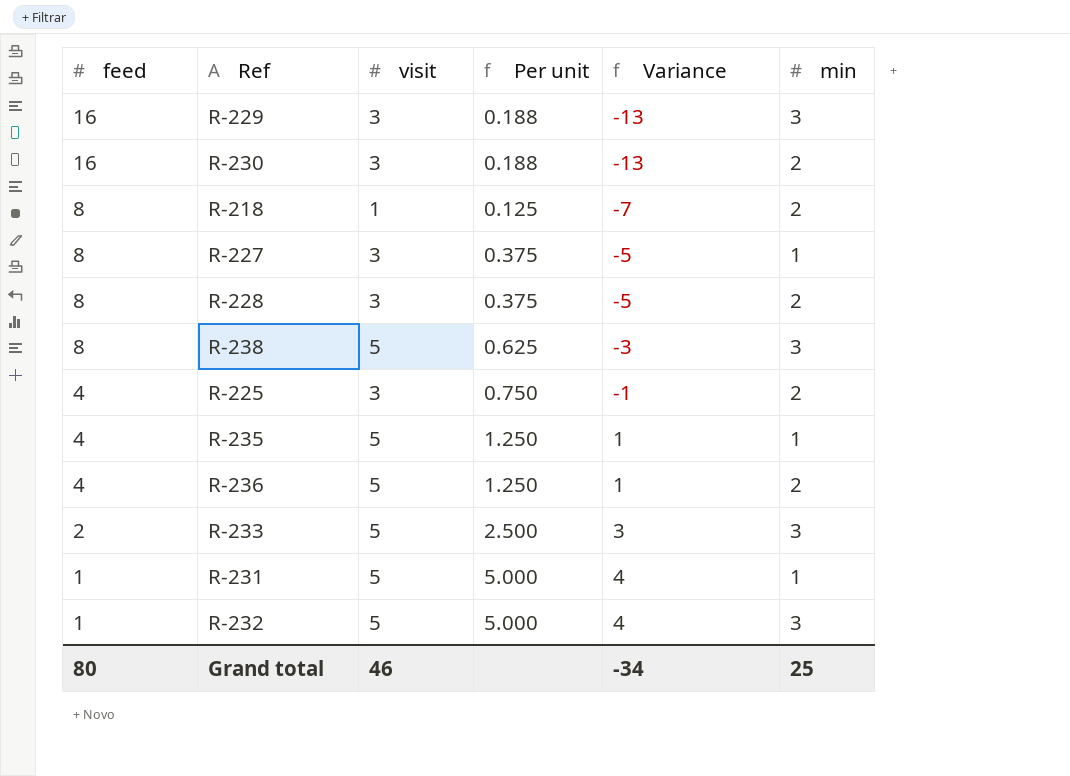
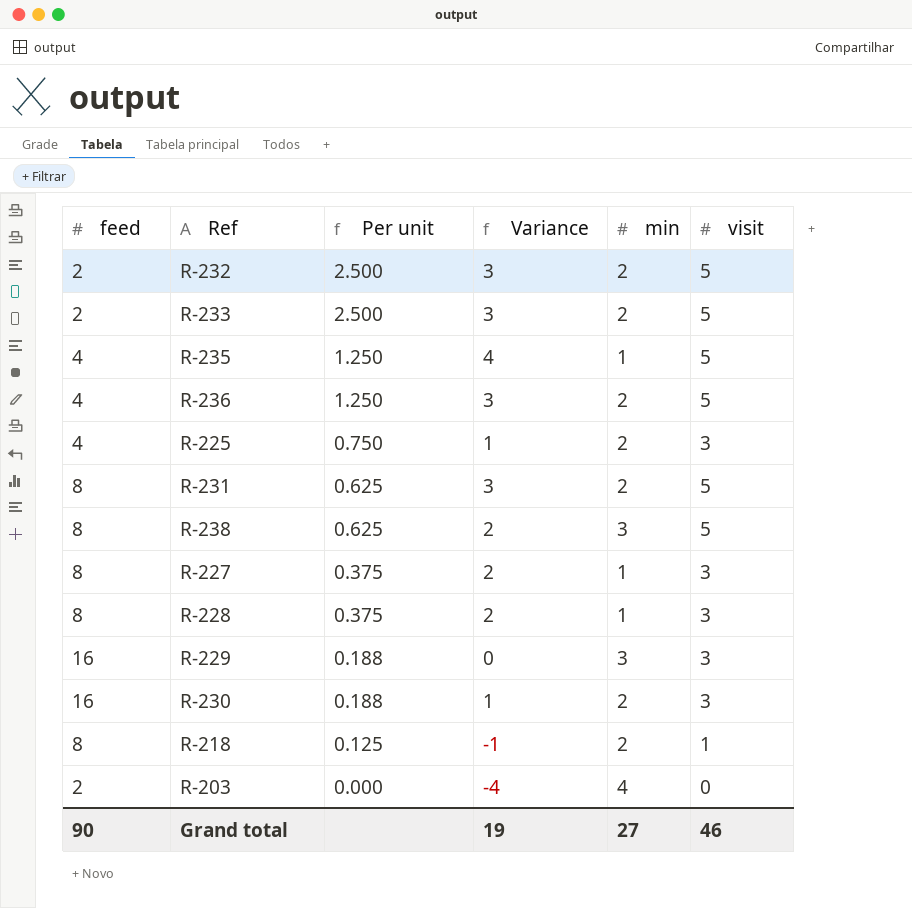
row order: feed descending -> Per unit descending
column Variance | formula: [visit] - [feed] -> [visit] - [min]
column visit | position: 3 -> 6
R-232 | feed: 1 -> 2
R-232 | Per unit: 5.000 -> 2.500
R-232 | min: 3 -> 2
R-233 | min: 3 -> 2
R-231 | feed: 1 -> 8
R-231 | Per unit: 5.000 -> 0.625
R-231 | min: 1 -> 2
R-228 | min: 2 -> 1
row R-203: none -> 2 | 0.000 | -4 | 4 | 0
Grand total | feed: 80 -> 90
Grand total | Variance: -34 -> 19
Grand total | min: 25 -> 27

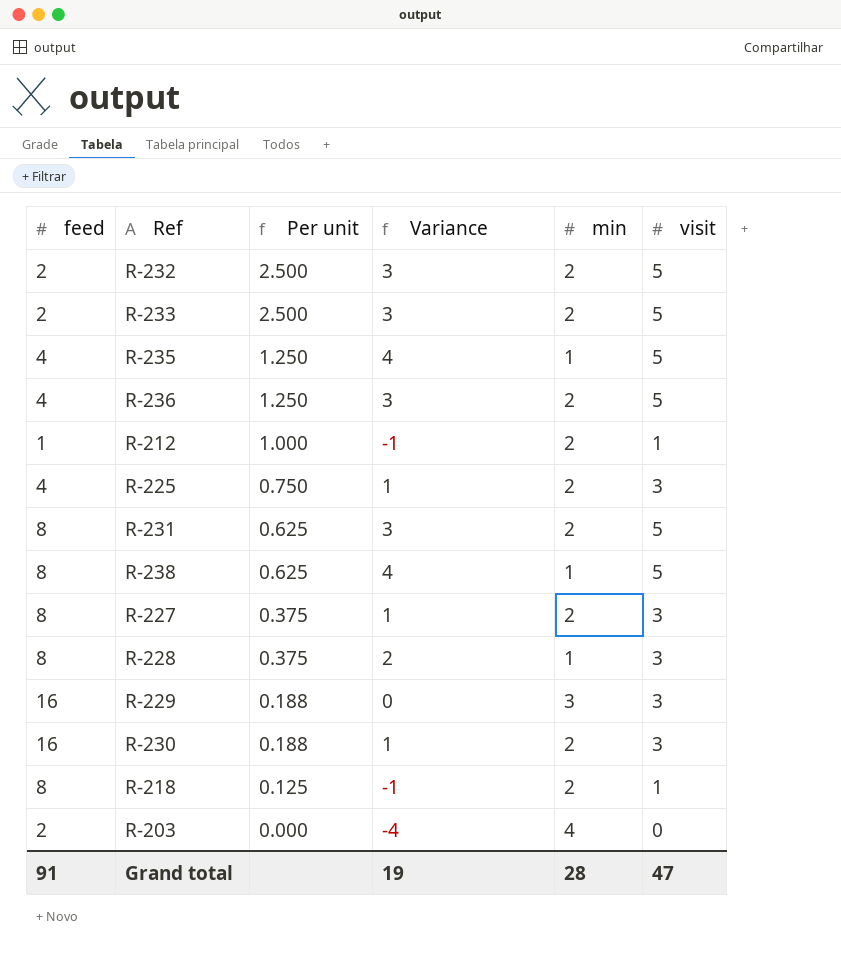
row R-212: none -> 1 | 1.000 | -1 | 2 | 1
R-238 | Variance: 2 -> 4
R-238 | min: 3 -> 1
R-227 | Variance: 2 -> 1
R-227 | min: 1 -> 2
Grand total | feed: 90 -> 91
Grand total | min: 27 -> 28
Grand total | visit: 46 -> 47

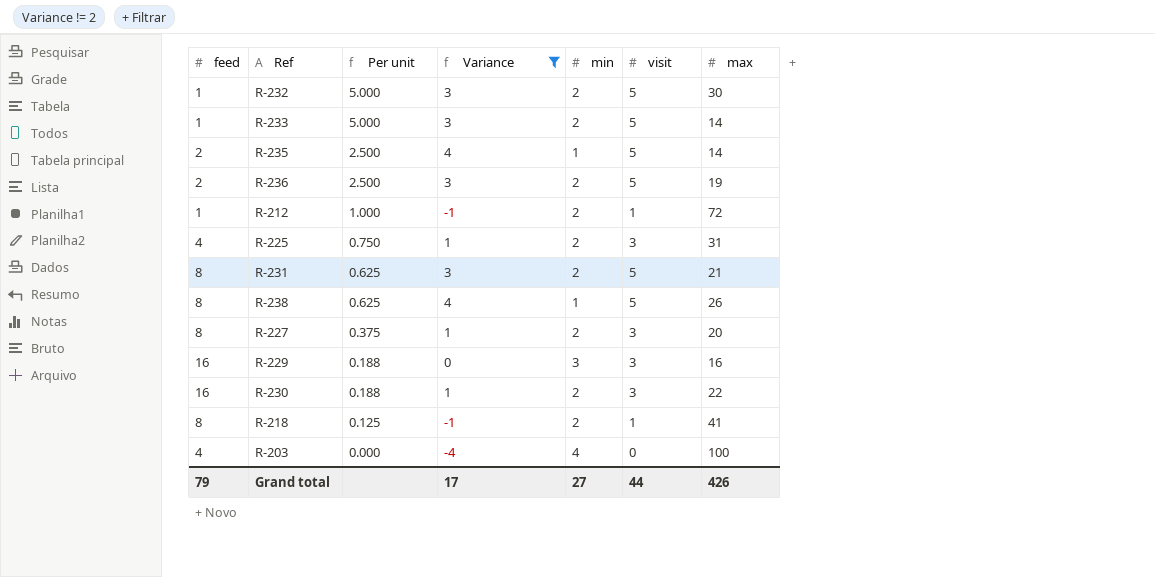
filter: none -> Variance != 2
column max | position: none -> 7
R-232 | feed: 2 -> 1
R-232 | Per unit: 2.500 -> 5.000
R-233 | feed: 2 -> 1
R-233 | Per unit: 2.500 -> 5.000
R-235 | feed: 4 -> 2
R-235 | Per unit: 1.250 -> 2.500
R-236 | feed: 4 -> 2
R-236 | Per unit: 1.250 -> 2.500
R-203 | feed: 2 -> 4
Grand total | feed: 91 -> 79
Grand total | Variance: 19 -> 17
Grand total | min: 28 -> 27
Grand total | visit: 47 -> 44

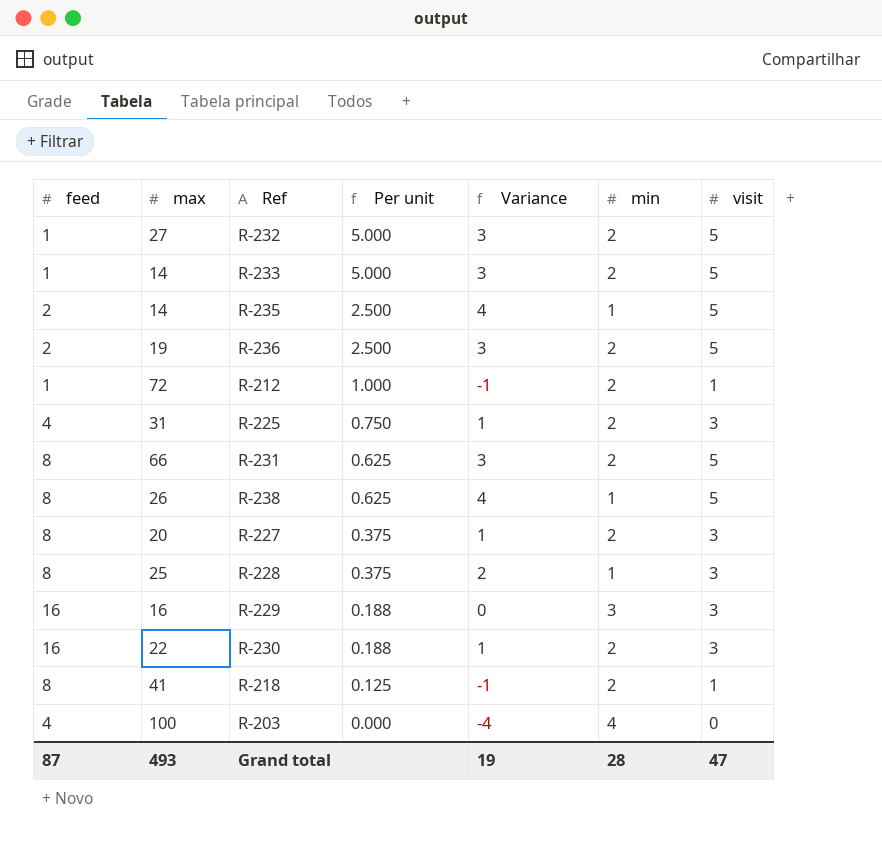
filter: Variance != 2 -> none
column max | position: 7 -> 2
R-232 | max: 30 -> 27
R-231 | max: 21 -> 66
Grand total | feed: 79 -> 87
Grand total | max: 426 -> 493
Grand total | Variance: 17 -> 19
Grand total | min: 27 -> 28
Grand total | visit: 44 -> 47

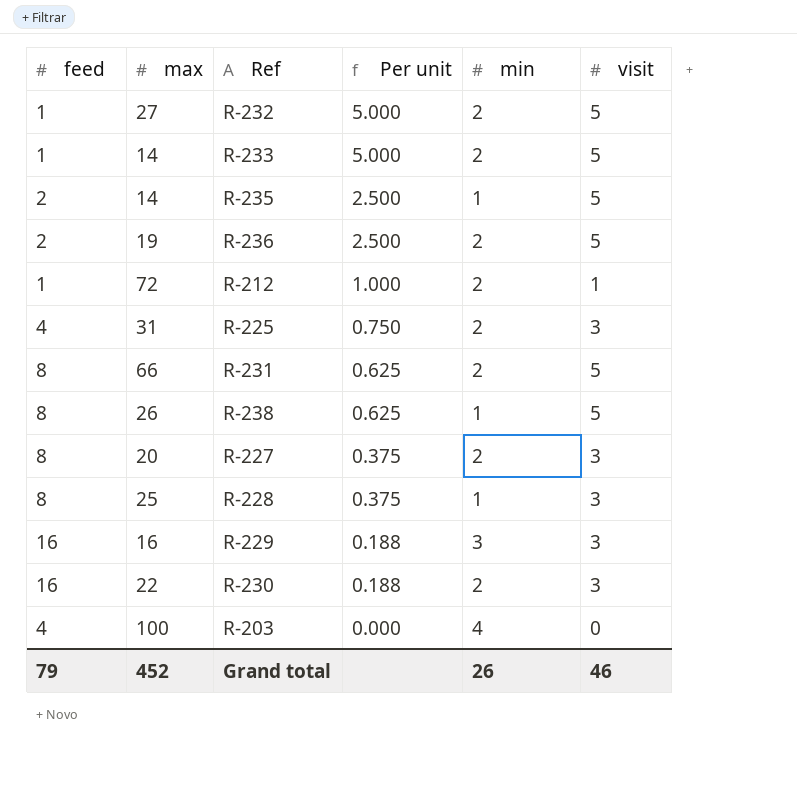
column Variance | formula: [visit] - [min] -> none
row R-218: 8 | 41 | 0.125 | -1 | 2 | 1 -> none
Grand total | feed: 87 -> 79
Grand total | max: 493 -> 452
Grand total | min: 28 -> 26
Grand total | visit: 47 -> 46

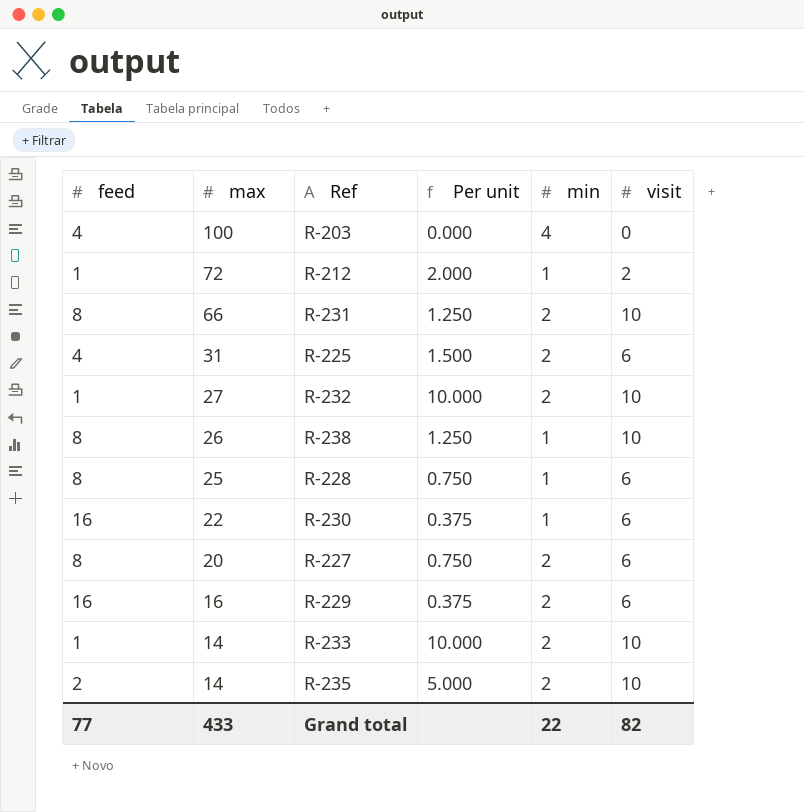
row order: Per unit descending -> max descending
row R-236: 2 | 19 | 2.500 | 2 | 5 -> none
R-212 | Per unit: 1.000 -> 2.000
R-212 | min: 2 -> 1
R-212 | visit: 1 -> 2
R-231 | Per unit: 0.625 -> 1.250
R-231 | visit: 5 -> 10
R-225 | Per unit: 0.750 -> 1.500
R-225 | visit: 3 -> 6
R-232 | Per unit: 5.000 -> 10.000
R-232 | visit: 5 -> 10
R-238 | Per unit: 0.625 -> 1.250
R-238 | visit: 5 -> 10
R-228 | Per unit: 0.375 -> 0.750
R-228 | visit: 3 -> 6
R-230 | Per unit: 0.188 -> 0.375
R-230 | min: 2 -> 1
R-230 | visit: 3 -> 6
R-227 | Per unit: 0.375 -> 0.750
R-227 | visit: 3 -> 6
R-229 | Per unit: 0.188 -> 0.375
R-229 | min: 3 -> 2
R-229 | visit: 3 -> 6
R-233 | Per unit: 5.000 -> 10.000
R-233 | visit: 5 -> 10
R-235 | Per unit: 2.500 -> 5.000
R-235 | min: 1 -> 2
R-235 | visit: 5 -> 10
Grand total | feed: 79 -> 77
Grand total | max: 452 -> 433
Grand total | min: 26 -> 22
Grand total | visit: 46 -> 82

